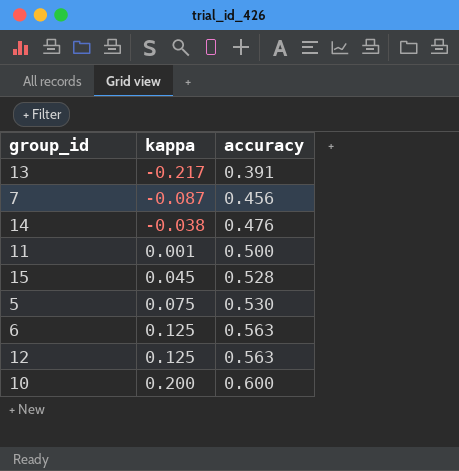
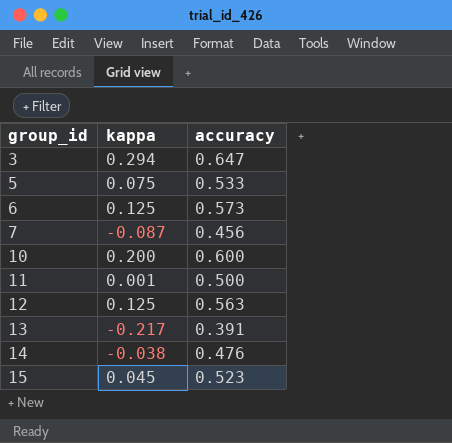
row order: kappa ascending -> group_id ascending
row 3: none -> 0.294 | 0.647
5 | accuracy: 0.530 -> 0.533
6 | accuracy: 0.563 -> 0.573
15 | accuracy: 0.528 -> 0.523

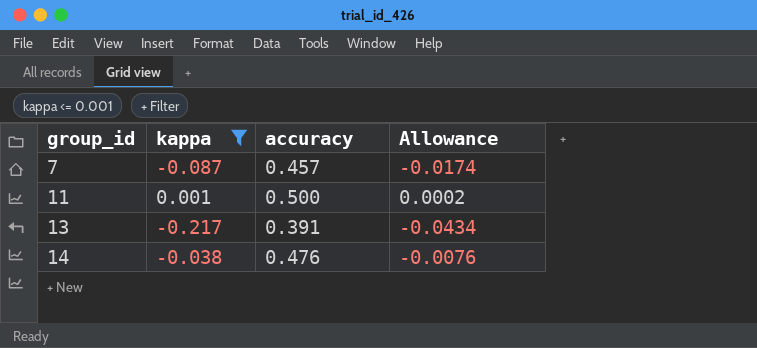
filter: none -> kappa <= 0.001
column Allowance | formula: none -> [kappa] * 0.2
7 | accuracy: 0.456 -> 0.457

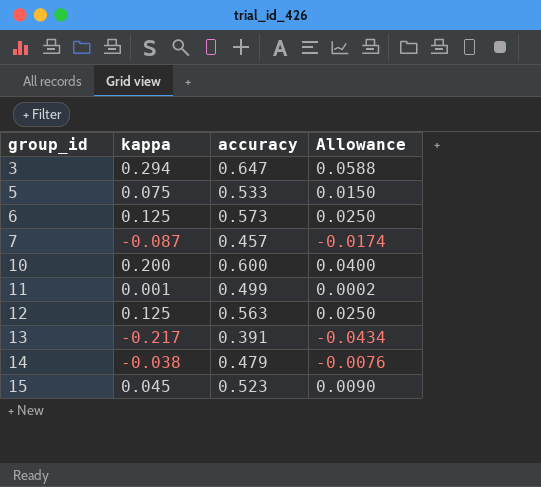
filter: kappa <= 0.001 -> none
11 | accuracy: 0.500 -> 0.499
14 | accuracy: 0.476 -> 0.479

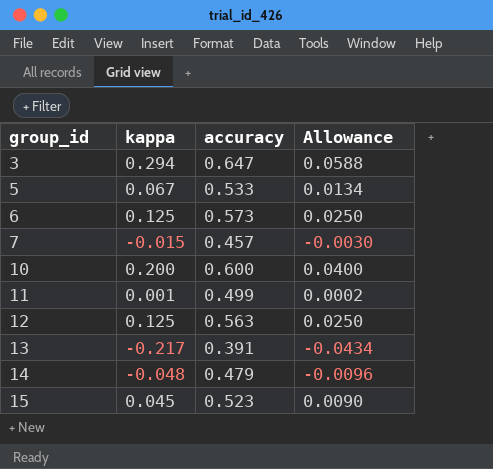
5 | kappa: 0.075 -> 0.067
5 | Allowance: 0.0150 -> 0.0134
7 | kappa: -0.087 -> -0.015
7 | Allowance: -0.0174 -> -0.0030
14 | kappa: -0.038 -> -0.048
14 | Allowance: -0.0076 -> -0.0096

